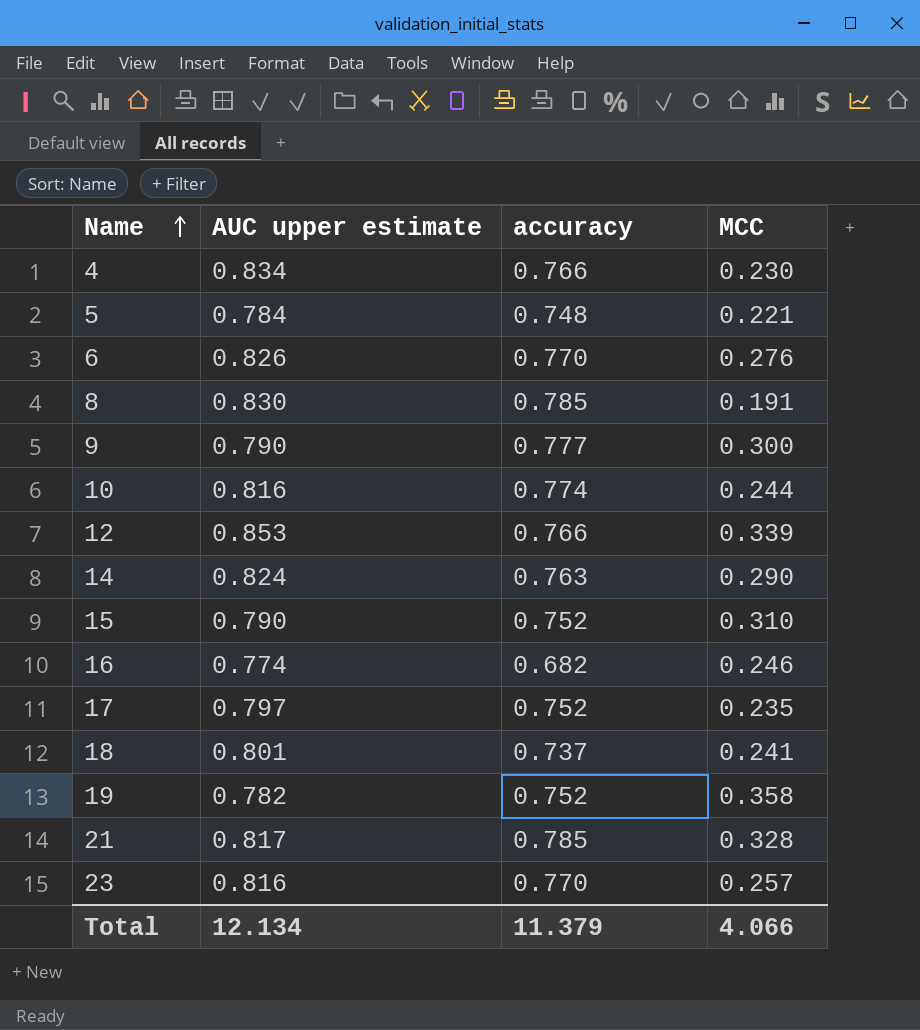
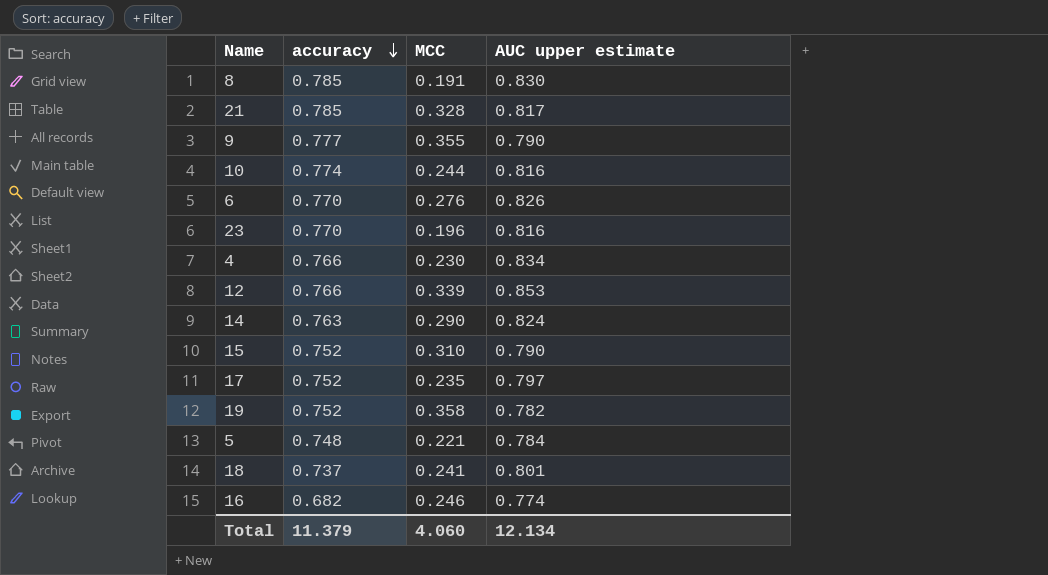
row order: Name ascending -> accuracy descending
column AUC upper estimate | position: 2 -> 4
9 | MCC: 0.300 -> 0.355
23 | MCC: 0.257 -> 0.196
Total | MCC: 4.066 -> 4.060

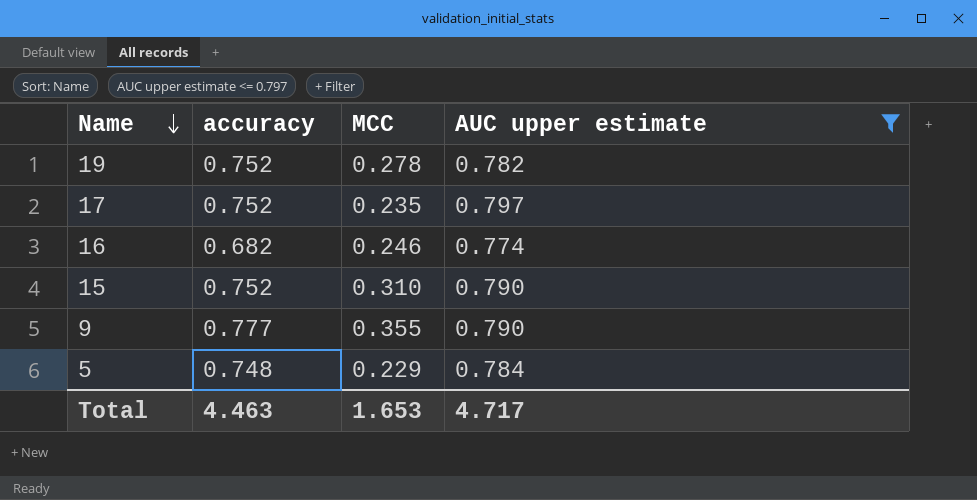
filter: none -> AUC upper estimate <= 0.797
row order: accuracy descending -> Name descending
19 | MCC: 0.358 -> 0.278
5 | MCC: 0.221 -> 0.229
Total | accuracy: 11.379 -> 4.463
Total | MCC: 4.060 -> 1.653
Total | AUC upper estimate: 12.134 -> 4.717

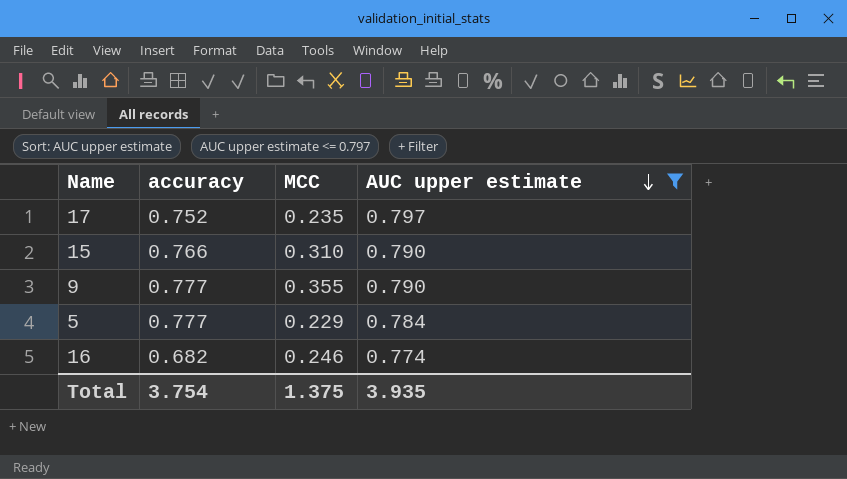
row order: Name descending -> AUC upper estimate descending
row 19: 0.752 | 0.278 | 0.782 -> none
15 | accuracy: 0.752 -> 0.766
5 | accuracy: 0.748 -> 0.777
Total | accuracy: 4.463 -> 3.754
Total | MCC: 1.653 -> 1.375
Total | AUC upper estimate: 4.717 -> 3.935

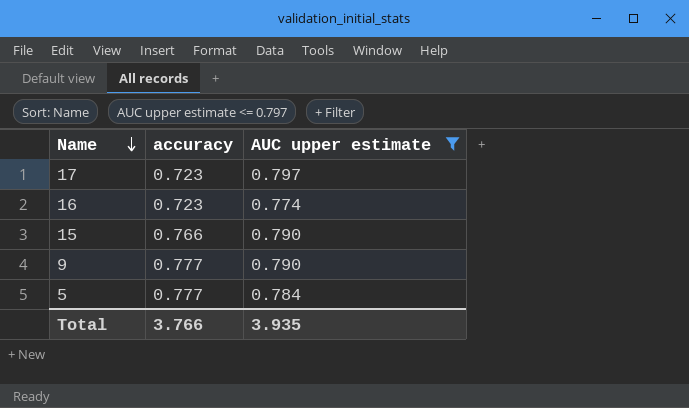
row order: AUC upper estimate descending -> Name descending
column MCC | position: 3 -> none
17 | accuracy: 0.752 -> 0.723
16 | accuracy: 0.682 -> 0.723
Total | accuracy: 3.754 -> 3.766

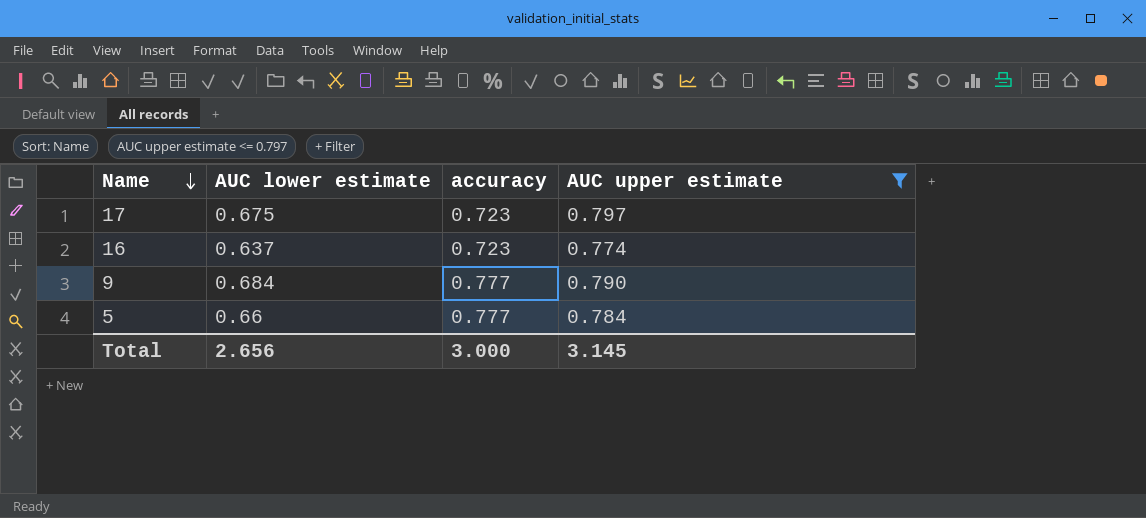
column AUC lower estimate | position: none -> 2
row 15: 0.766 | 0.790 -> none
Total | accuracy: 3.766 -> 3.000
Total | AUC upper estimate: 3.935 -> 3.145

